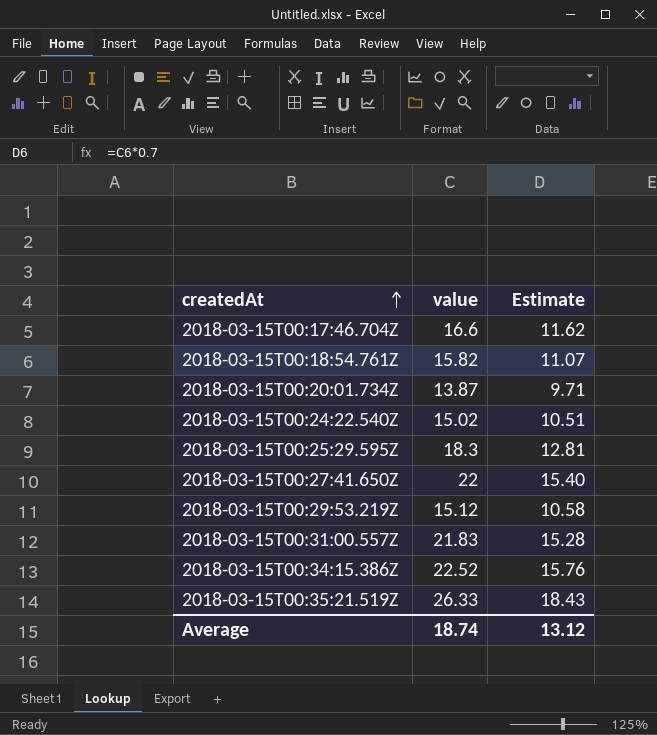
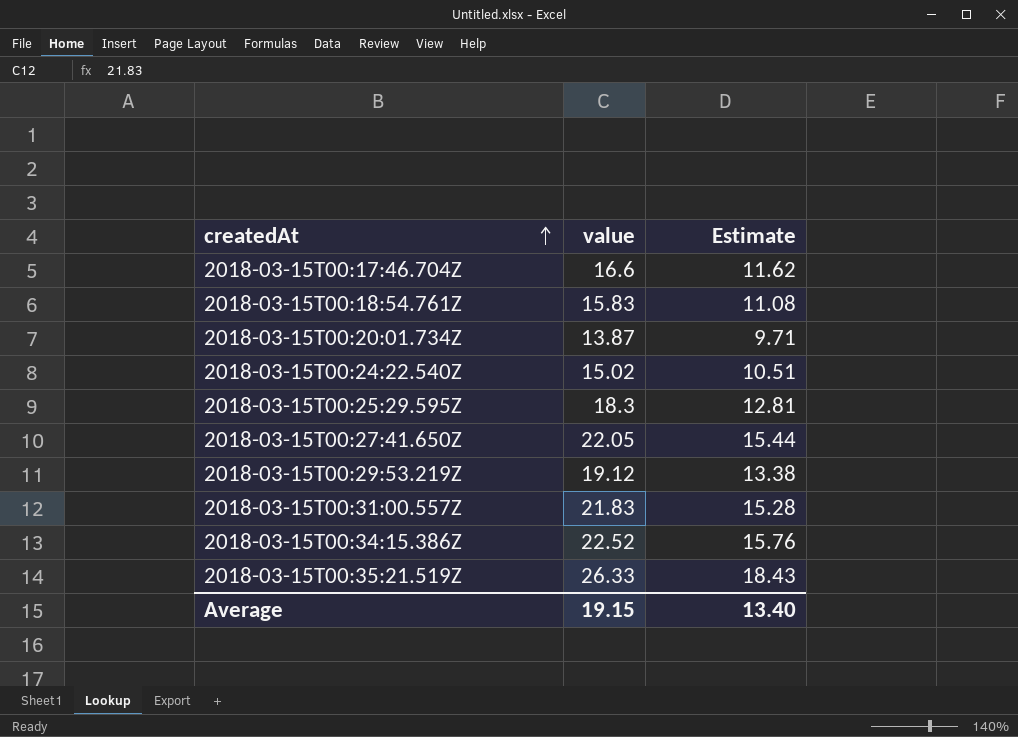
2018-03-15T00:18:54.761Z | value: 15.82 -> 15.83
2018-03-15T00:18:54.761Z | Estimate: 11.07 -> 11.08
2018-03-15T00:27:41.650Z | value: 22 -> 22.05
2018-03-15T00:27:41.650Z | Estimate: 15.40 -> 15.44
2018-03-15T00:29:53.219Z | value: 15.12 -> 19.12
2018-03-15T00:29:53.219Z | Estimate: 10.58 -> 13.38
Average | value: 18.74 -> 19.15
Average | Estimate: 13.12 -> 13.40

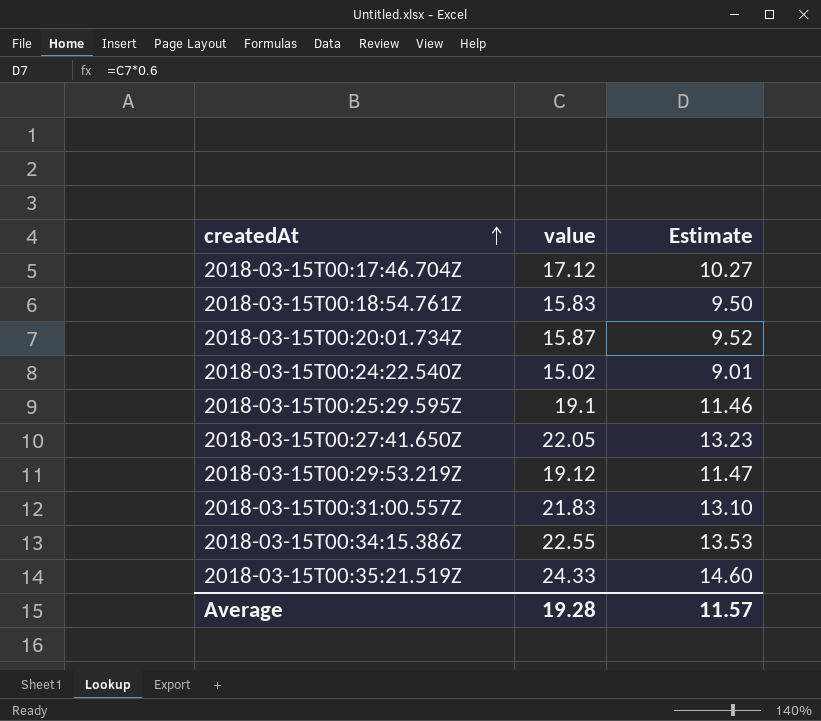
column Estimate | formula: [value] * 0.7 -> [value] * 0.6
2018-03-15T00:17:46.704Z | value: 16.6 -> 17.12
2018-03-15T00:20:01.734Z | value: 13.87 -> 15.87
2018-03-15T00:25:29.595Z | value: 18.3 -> 19.1
2018-03-15T00:34:15.386Z | value: 22.52 -> 22.55
2018-03-15T00:35:21.519Z | value: 26.33 -> 24.33
Average | value: 19.15 -> 19.28
Average | Estimate: 13.40 -> 11.57

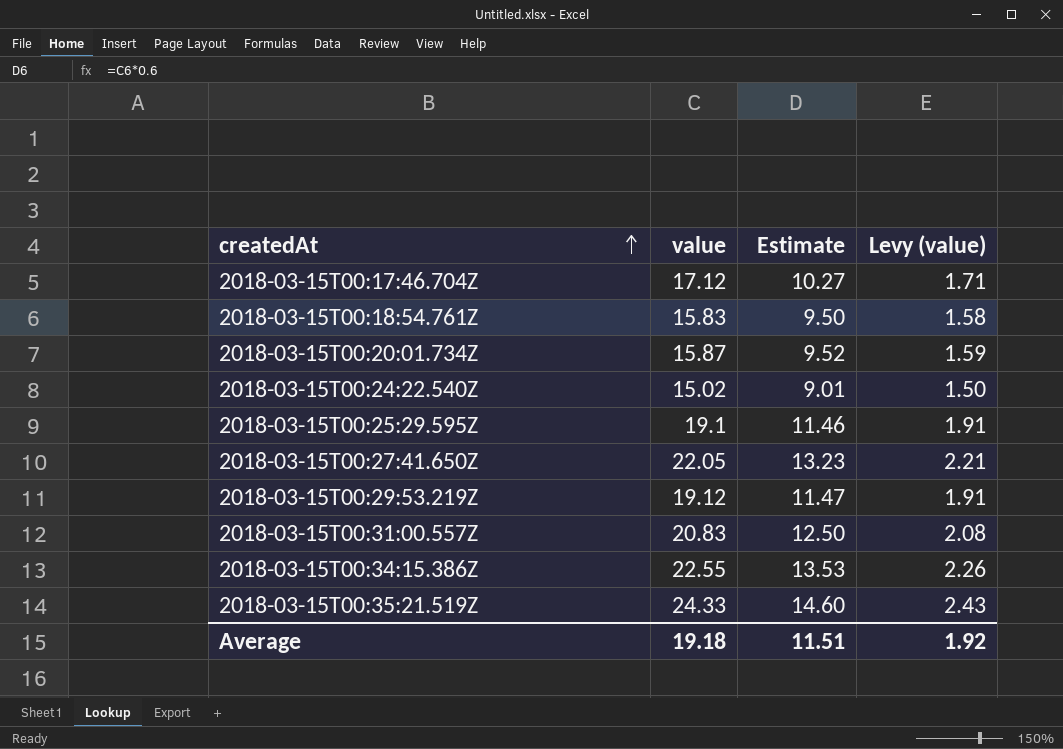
column Levy (value) | formula: none -> [value] * 0.1
2018-03-15T00:31:00.557Z | value: 21.83 -> 20.83
2018-03-15T00:31:00.557Z | Estimate: 13.10 -> 12.50
Average | value: 19.28 -> 19.18
Average | Estimate: 11.57 -> 11.51

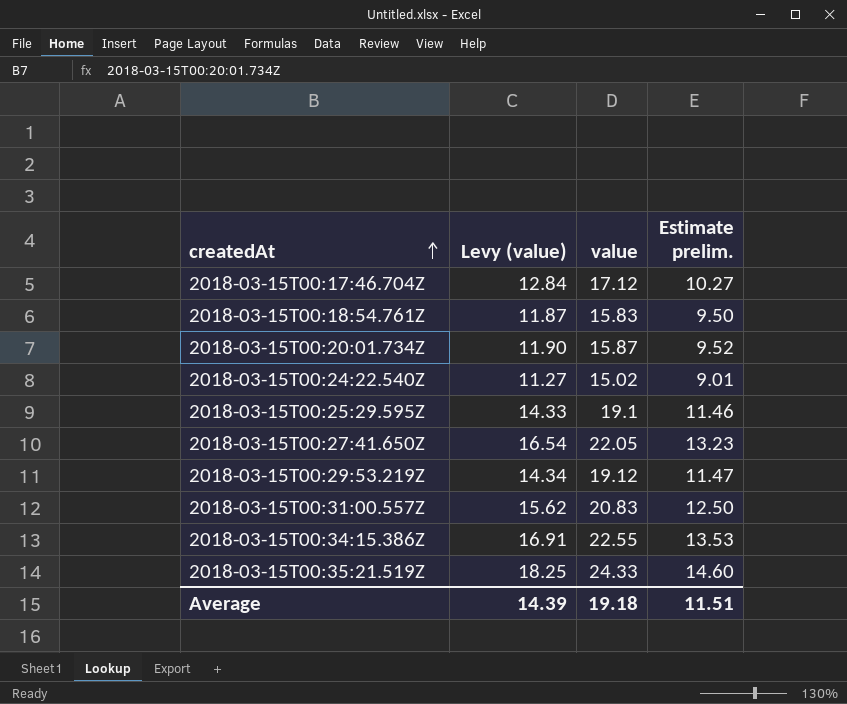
column Levy (value) | formula: [value] * 0.1 -> [value] * 0.75
column Levy (value) | position: 4 -> 2
column name: Estimate -> Estimate prelim.
Average | Levy (value): 1.92 -> 14.39

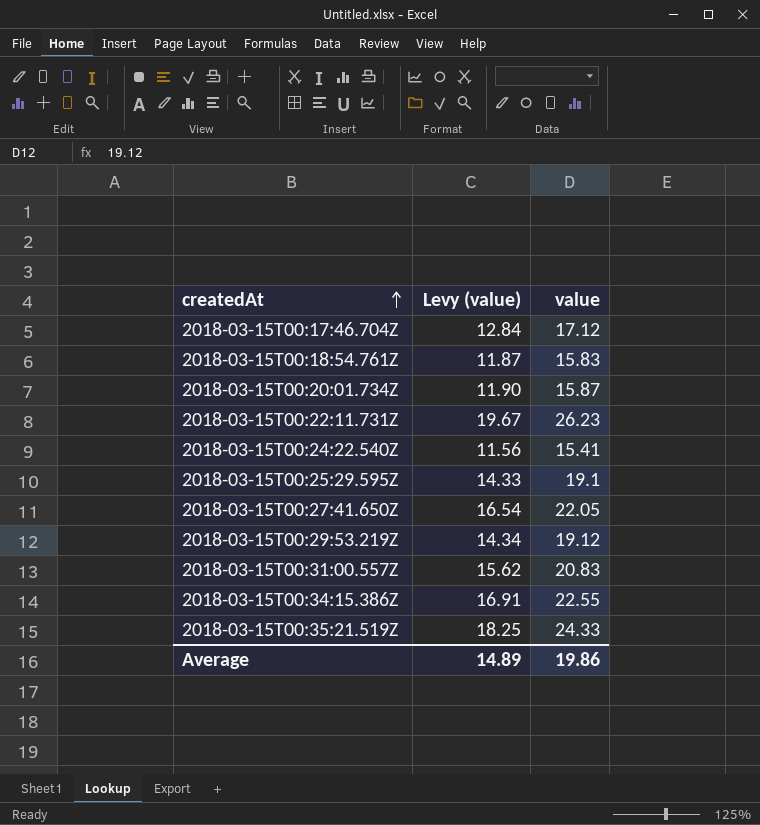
column Estimate prelim. | formula: [value] * 0.6 -> none
row 2018-03-15T00:22:11.731Z: none -> 19.67 | 26.23
2018-03-15T00:24:22.540Z | Levy (value): 11.27 -> 11.56
2018-03-15T00:24:22.540Z | value: 15.02 -> 15.41
Average | Levy (value): 14.39 -> 14.89
Average | value: 19.18 -> 19.86

